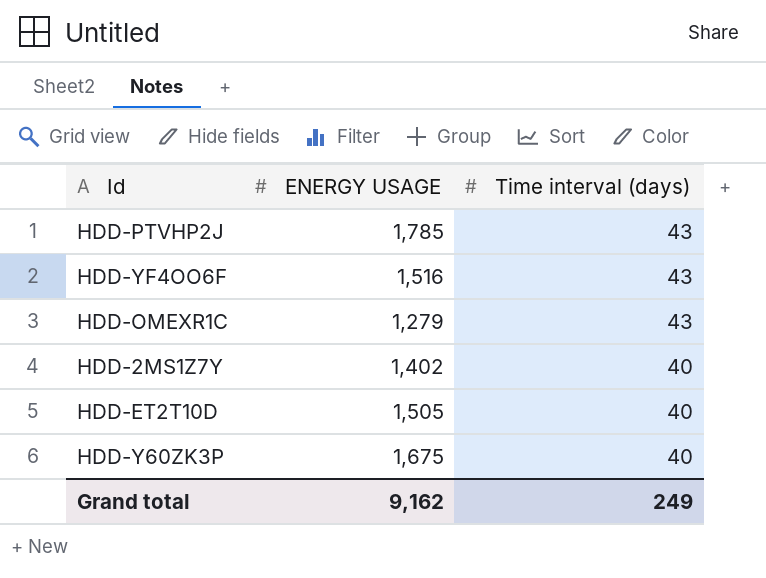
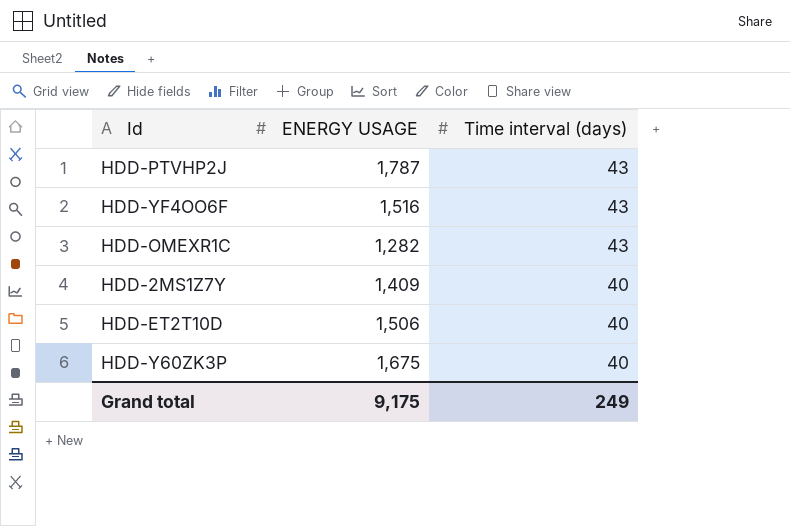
HDD-PTVHP2J | ENERGY USAGE: 1,785 -> 1,787
HDD-OMEXR1C | ENERGY USAGE: 1,279 -> 1,282
HDD-2MS1Z7Y | ENERGY USAGE: 1,402 -> 1,409
HDD-ET2T10D | ENERGY USAGE: 1,505 -> 1,506
Grand total | ENERGY USAGE: 9,162 -> 9,175

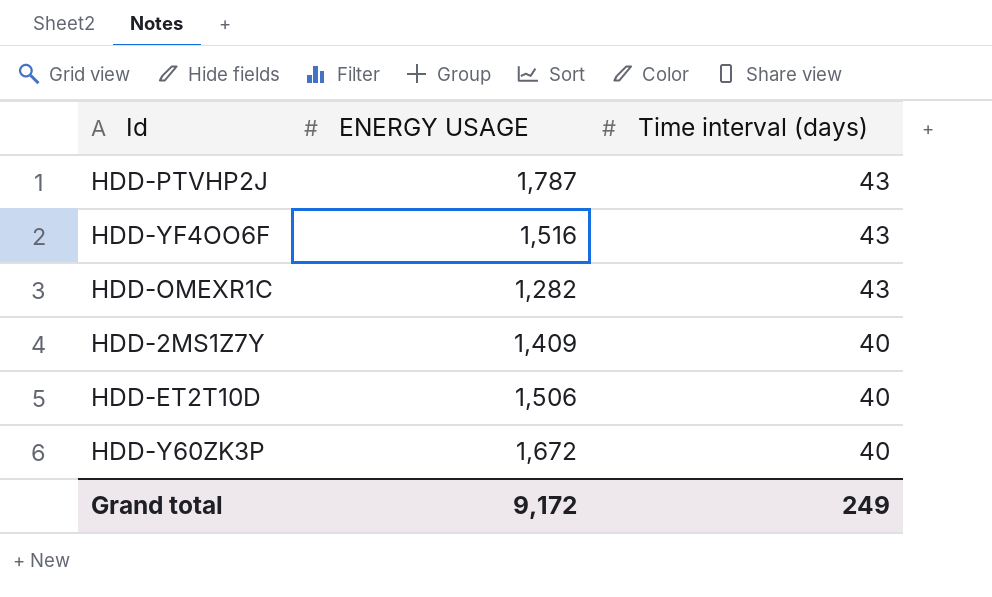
HDD-Y60ZK3P | ENERGY USAGE: 1,675 -> 1,672
Grand total | ENERGY USAGE: 9,175 -> 9,172

